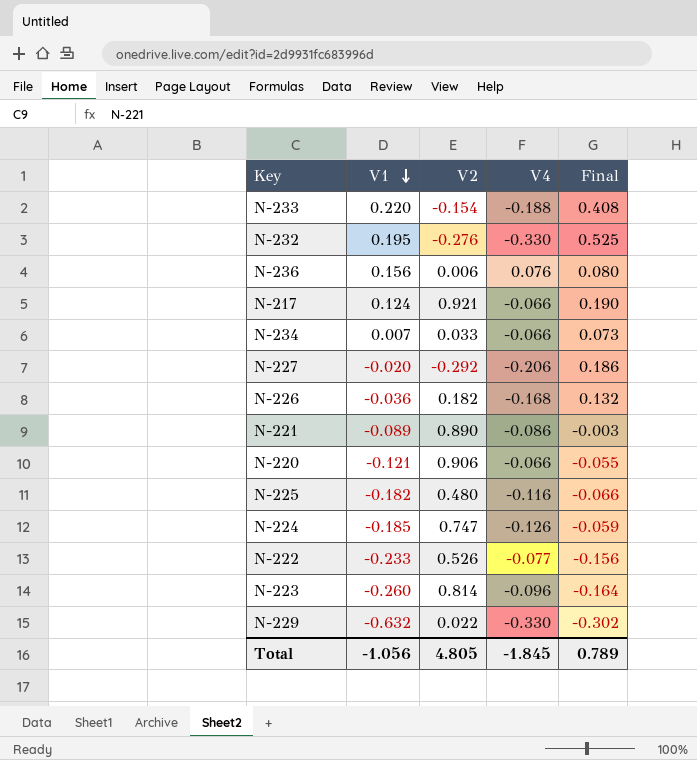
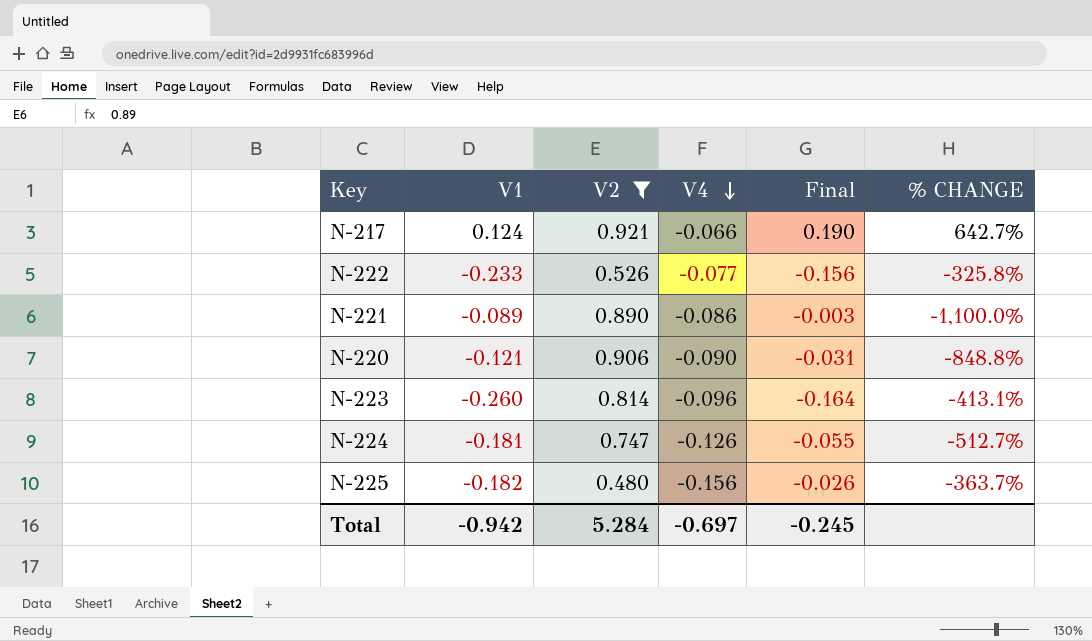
filter: none -> V2 >= 0.480
row order: V1 descending -> V4 descending
column % CHANGE | formula: none -> ([V2] - [V1]) / [V1]
N-220 | V4: -0.066 -> -0.090
N-220 | Final: -0.055 -> -0.031
N-224 | V1: -0.185 -> -0.181
N-224 | Final: -0.059 -> -0.055
N-225 | V4: -0.116 -> -0.156
N-225 | Final: -0.066 -> -0.026
Total | V1: -1.056 -> -0.942
Total | V2: 4.805 -> 5.284
Total | V4: -1.845 -> -0.697
Total | Final: 0.789 -> -0.245

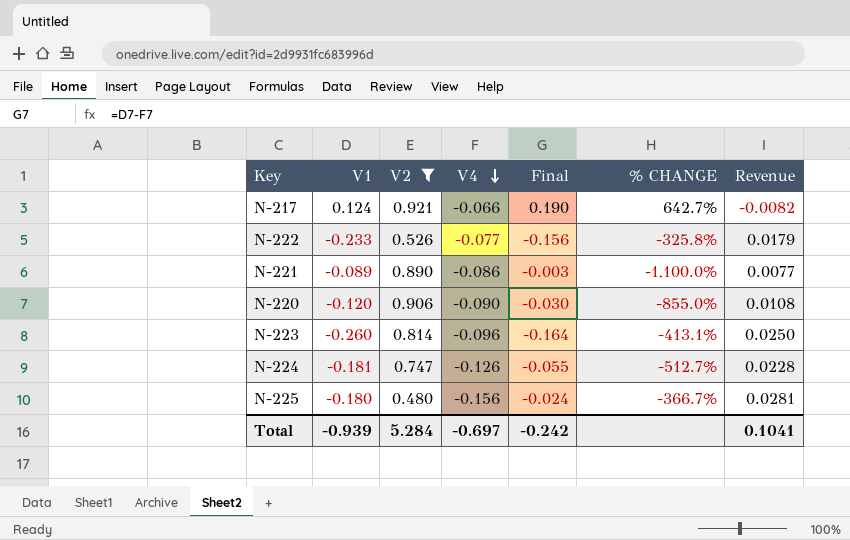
column Revenue | formula: none -> [V1] * [V4]
N-220 | V1: -0.121 -> -0.120
N-220 | Final: -0.031 -> -0.030
N-220 | % CHANGE: -848.8% -> -855.0%
N-225 | V1: -0.182 -> -0.180
N-225 | Final: -0.026 -> -0.024
N-225 | % CHANGE: -363.7% -> -366.7%
Total | V1: -0.942 -> -0.939
Total | Final: -0.245 -> -0.242

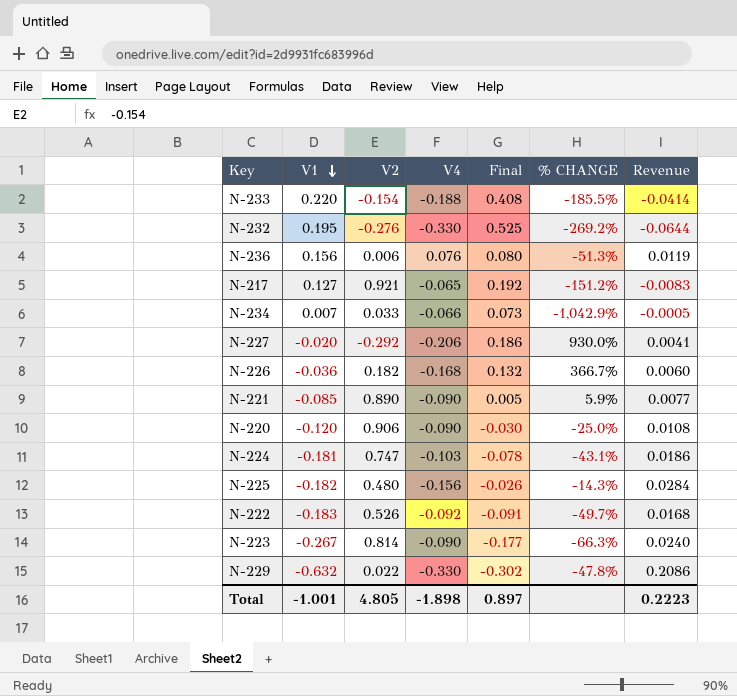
filter: V2 >= 0.480 -> none
row order: V4 descending -> V1 descending
column % CHANGE | formula: ([V2] - [V1]) / [V1] -> ([V4] - [V1]) / [V1]
N-217 | V1: 0.124 -> 0.127
N-217 | V4: -0.066 -> -0.065
N-217 | Final: 0.190 -> 0.192
N-217 | Revenue: -0.0082 -> -0.0083
N-221 | V1: -0.089 -> -0.085
N-221 | V4: -0.086 -> -0.090
N-221 | Final: -0.003 -> 0.005
N-224 | V4: -0.126 -> -0.103
N-224 | Final: -0.055 -> -0.078
N-224 | Revenue: 0.0228 -> 0.0186
N-225 | V1: -0.180 -> -0.182
N-225 | Final: -0.024 -> -0.026
N-225 | Revenue: 0.0281 -> 0.0284
N-222 | V1: -0.233 -> -0.183
N-222 | V4: -0.077 -> -0.092
N-222 | Final: -0.156 -> -0.091
N-222 | Revenue: 0.0179 -> 0.0168
N-223 | V1: -0.260 -> -0.267
N-223 | V4: -0.096 -> -0.090
N-223 | Final: -0.164 -> -0.177
N-223 | Revenue: 0.0250 -> 0.0240
Total | V1: -0.939 -> -1.001
Total | V2: 5.284 -> 4.805
Total | V4: -0.697 -> -1.898
Total | Final: -0.242 -> 0.897
Total | Revenue: 0.1041 -> 0.2223

